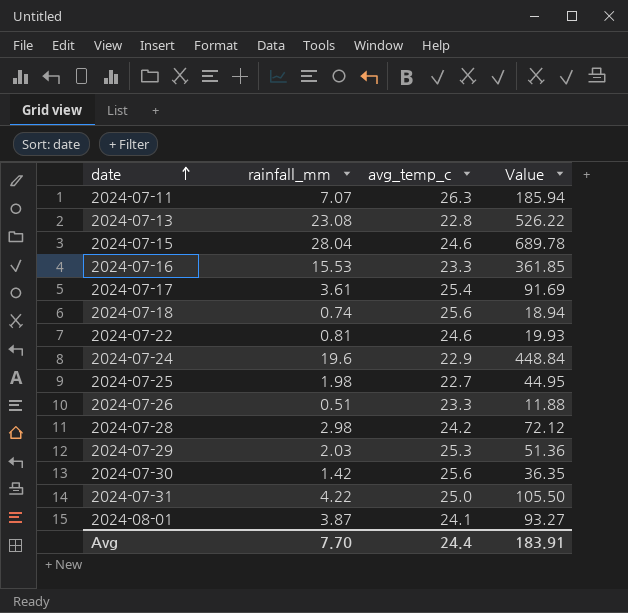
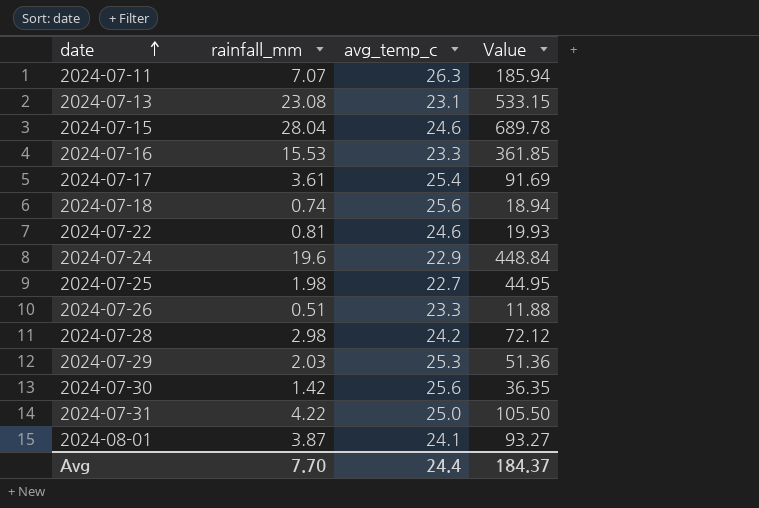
2024-07-13 | avg_temp_c: 22.8 -> 23.1
2024-07-13 | Value: 526.22 -> 533.15
Avg | Value: 183.91 -> 184.37

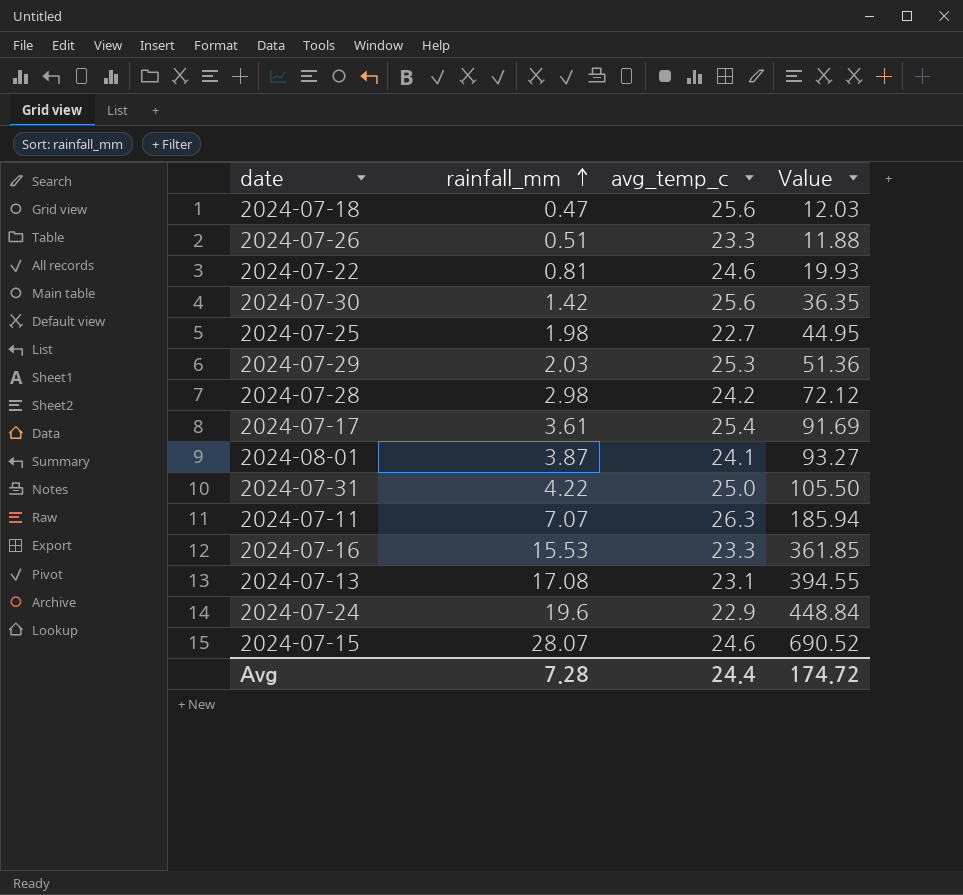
row order: date ascending -> rainfall_mm ascending
2024-07-18 | rainfall_mm: 0.74 -> 0.47
2024-07-18 | Value: 18.94 -> 12.03
2024-07-13 | rainfall_mm: 23.08 -> 17.08
2024-07-13 | Value: 533.15 -> 394.55
2024-07-15 | rainfall_mm: 28.04 -> 28.07
2024-07-15 | Value: 689.78 -> 690.52
Avg | rainfall_mm: 7.70 -> 7.28
Avg | Value: 184.37 -> 174.72

